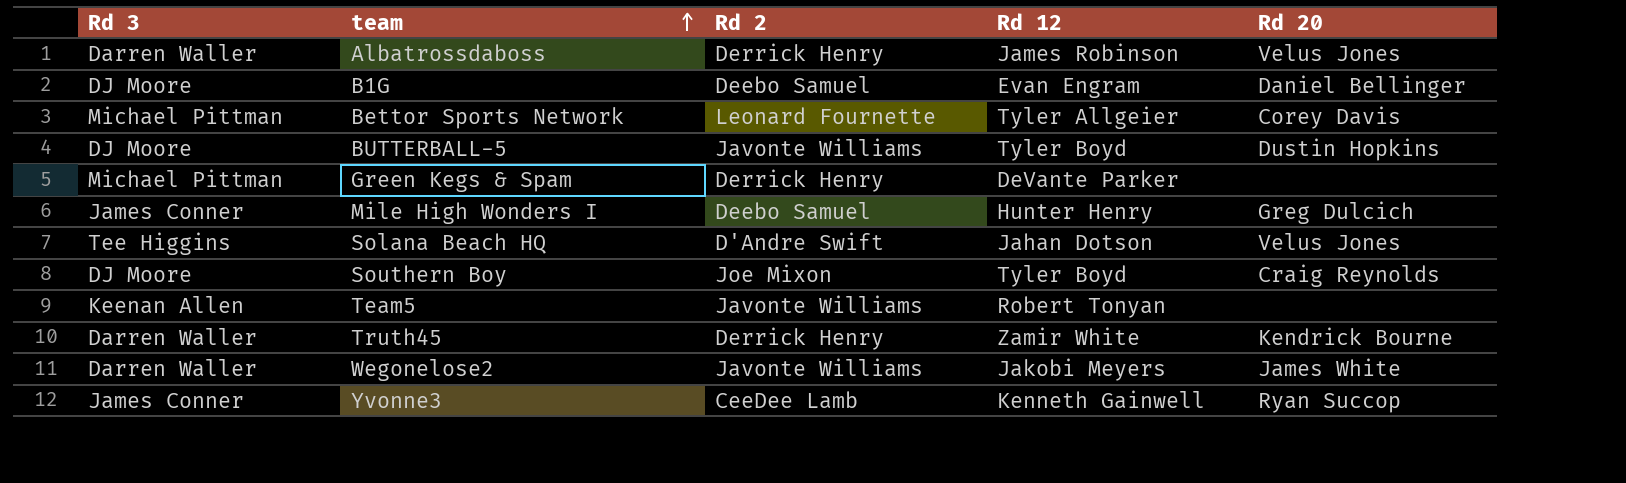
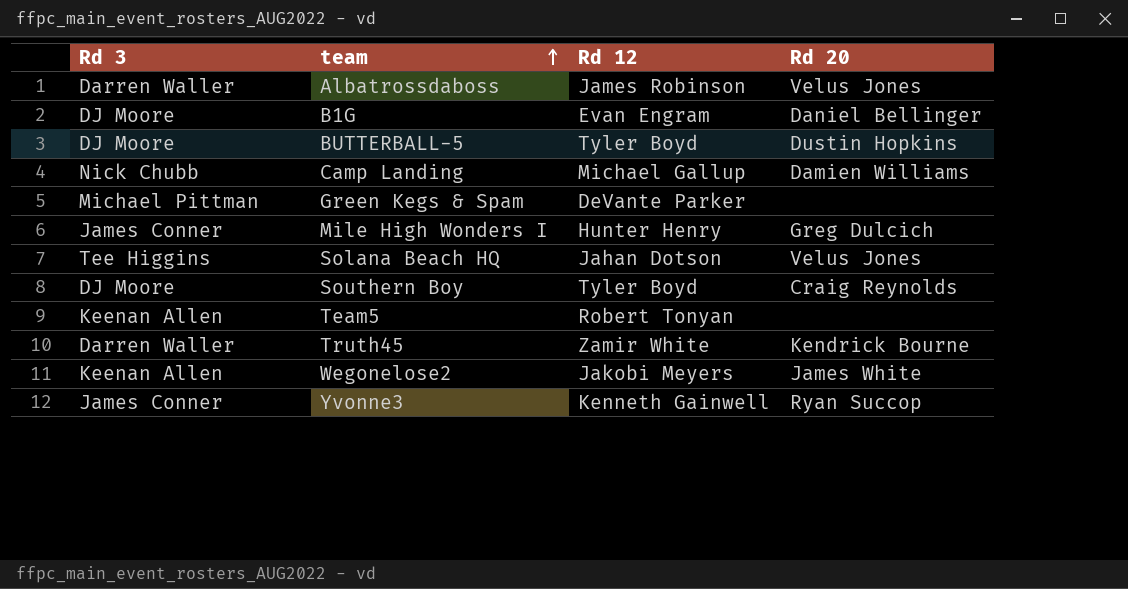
column Rd 2 | position: 3 -> none
row Bettor Sports Network: Michael Pittman | Leonard Fournette | Tyler Allgeier | Corey Davis -> none
row Camp Landing: none -> Nick Chubb | Michael Gallup | Damien Williams
Wegonelose2 | Rd 3: Darren Waller -> Keenan Allen

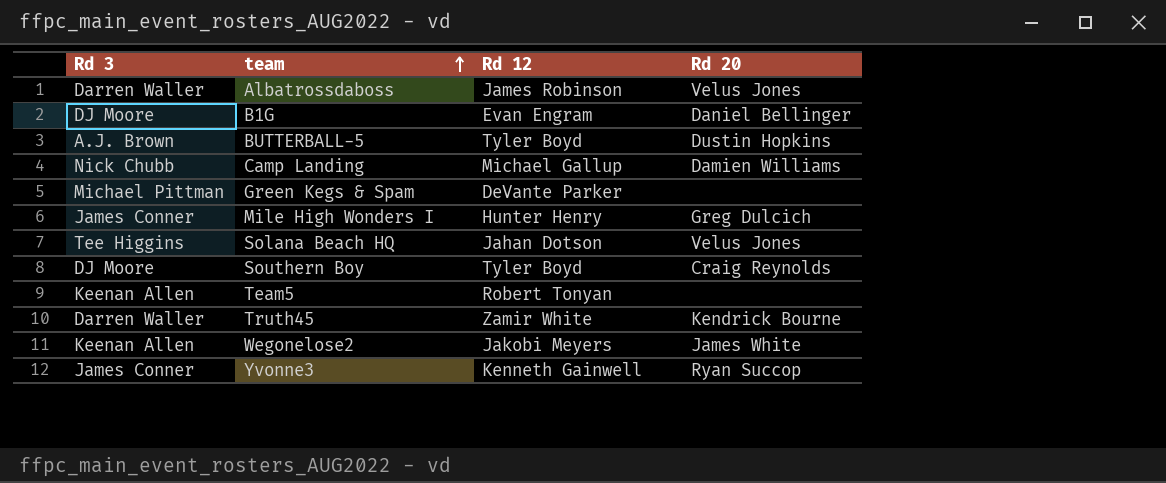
BUTTERBALL-5 | Rd 3: DJ Moore -> A.J. Brown

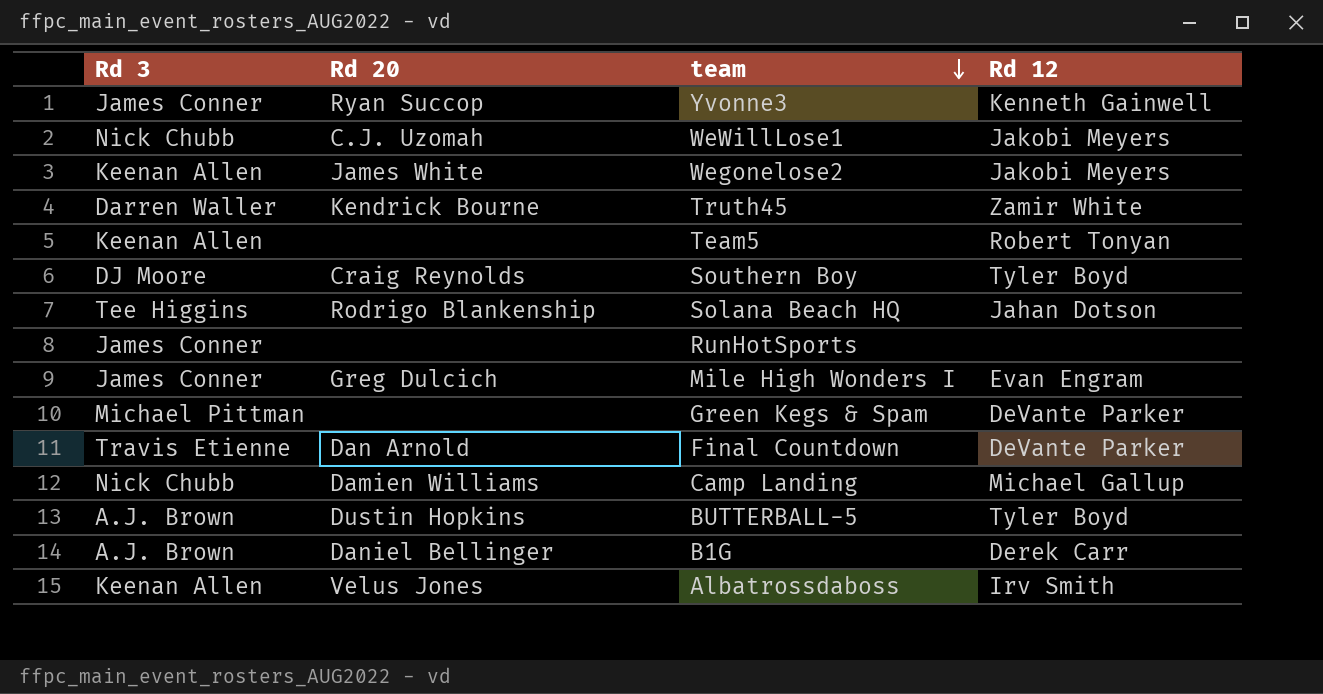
row order: team ascending -> team descending
column Rd 20 | position: 4 -> 2
row WeWillLose1: none -> Nick Chubb | C.J. Uzomah | Jakobi Meyers
Solana Beach HQ | Rd 20: Velus Jones -> Rodrigo Blankenship
row RunHotSports: none -> James Conner | none | none
Mile High Wonders I | Rd 12: Hunter Henry -> Evan Engram
row Final Countdown: none -> Travis Etienne | Dan Arnold | DeVante Parker
B1G | Rd 3: DJ Moore -> A.J. Brown
B1G | Rd 12: Evan Engram -> Derek Carr
Albatrossdaboss | Rd 3: Darren Waller -> Keenan Allen
Albatrossdaboss | Rd 12: James Robinson -> Irv Smith

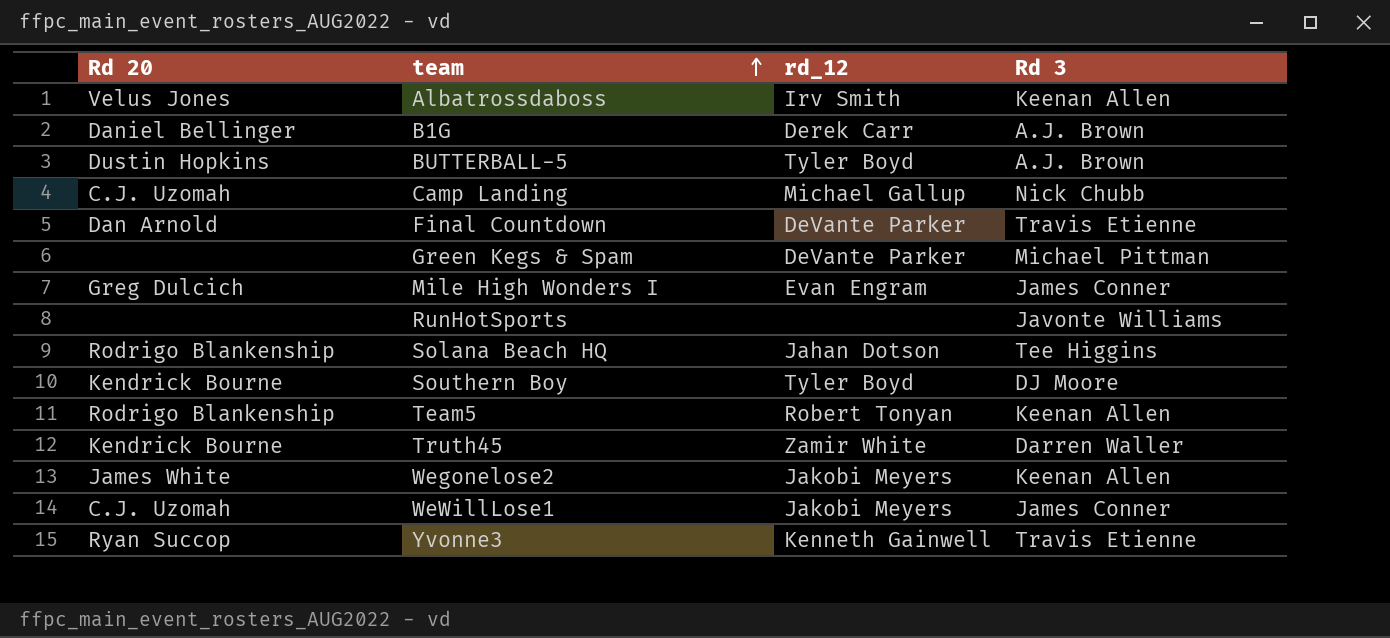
row order: team descending -> team ascending
column name: Rd 12 -> rd_12
column Rd 3 | position: 1 -> 4
Camp Landing | Rd 20: Damien Williams -> C.J. Uzomah
RunHotSports | Rd 3: James Conner -> Javonte Williams
Southern Boy | Rd 20: Craig Reynolds -> Kendrick Bourne
Team5 | Rd 20: none -> Rodrigo Blankenship
WeWillLose1 | Rd 3: Nick Chubb -> James Conner
Yvonne3 | Rd 3: James Conner -> Travis Etienne

